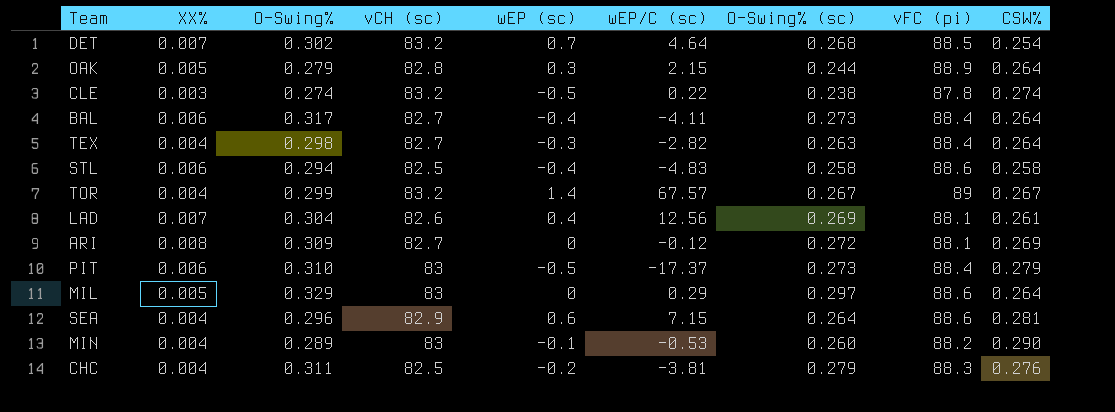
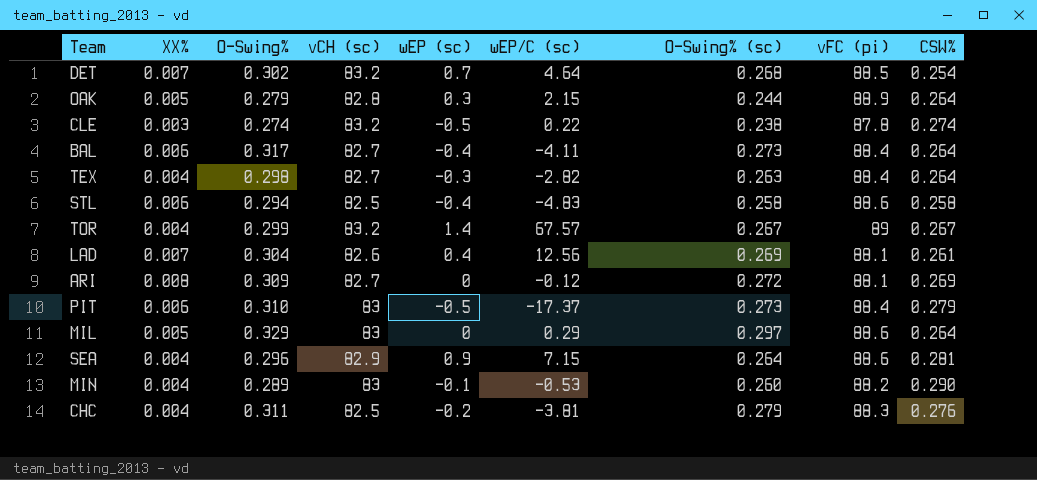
SEA | wEP (sc): 0.6 -> 0.9

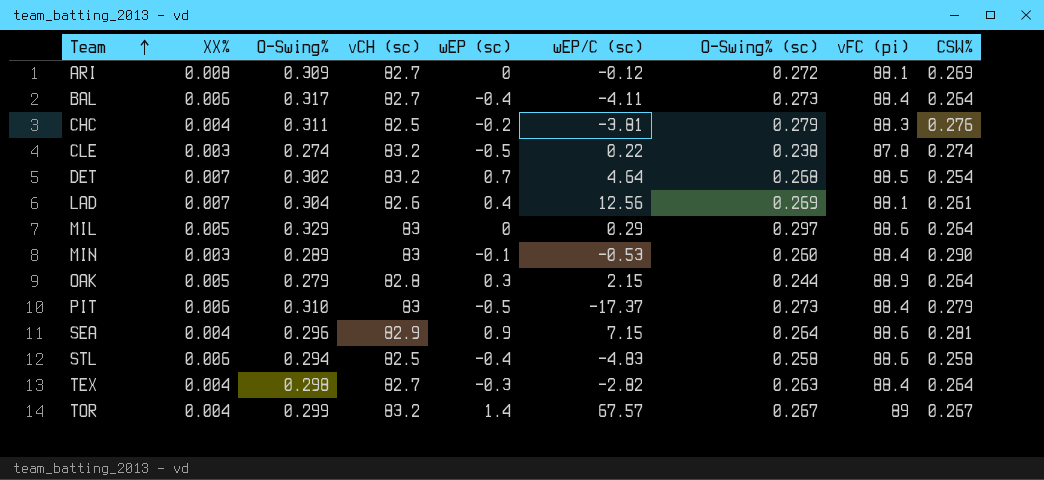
row order: none -> Team ascending
MIN | XX%: 0.004 -> 0.003
MIN | vFC (pi): 88.2 -> 88.4

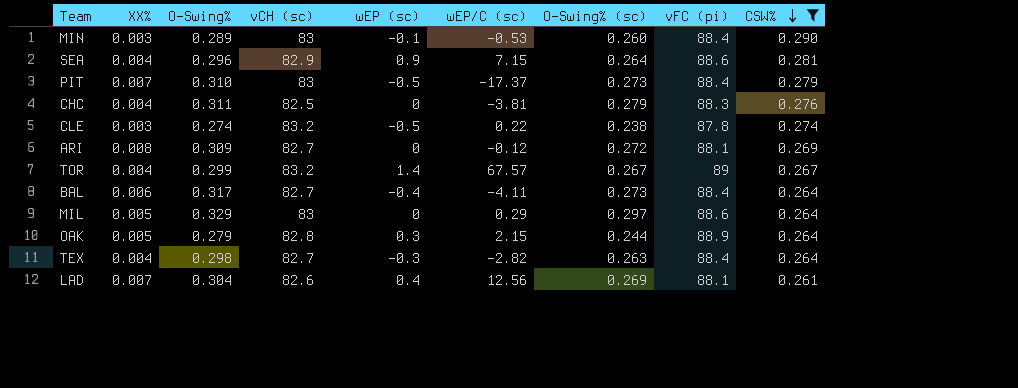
filter: none -> CSW% >= 0.261
row order: Team ascending -> CSW% descending
PIT | XX%: 0.006 -> 0.007
CHC | wEP (sc): -0.2 -> 0

